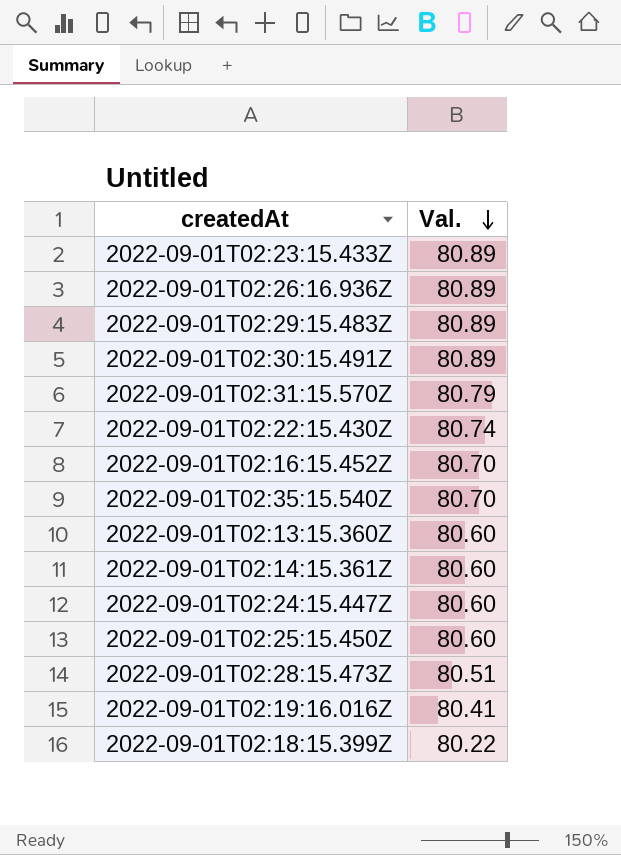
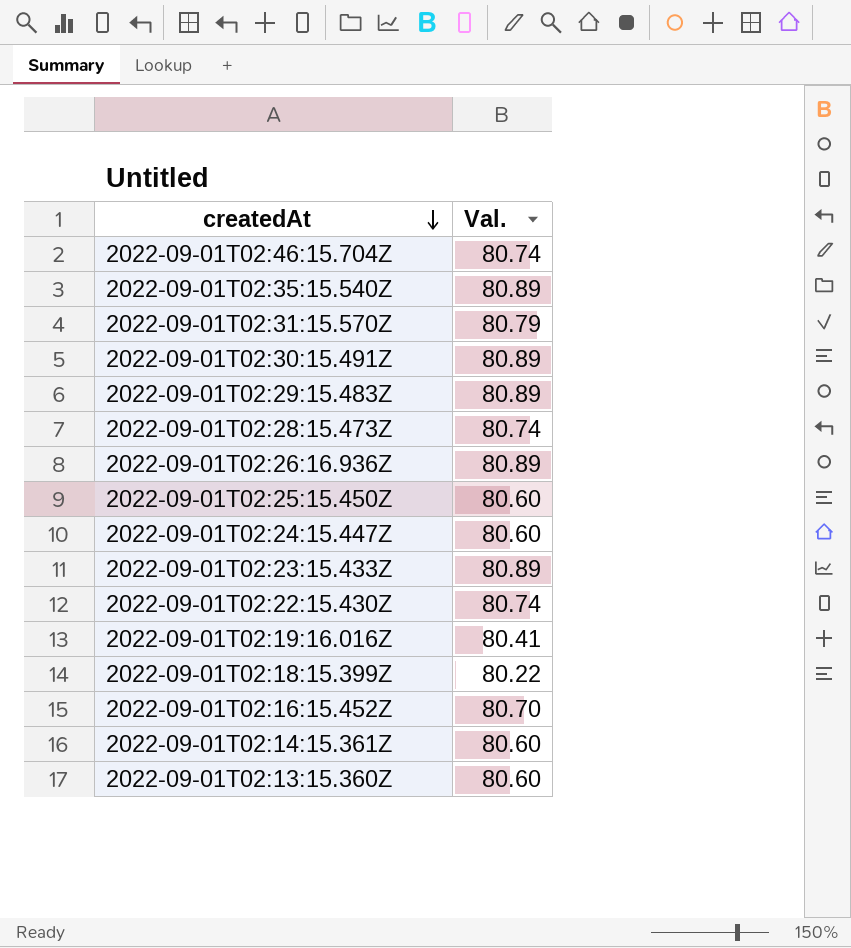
row order: Val. descending -> createdAt descending
row 2022-09-01T02:46:15.704Z: none -> 80.74
2022-09-01T02:35:15.540Z | Val.: 80.70 -> 80.89
2022-09-01T02:28:15.473Z | Val.: 80.51 -> 80.74

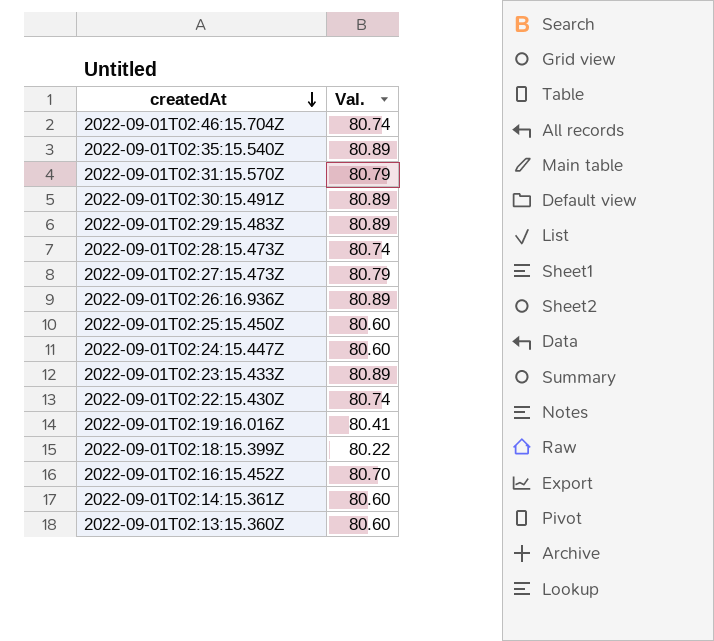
row 2022-09-01T02:27:15.473Z: none -> 80.79

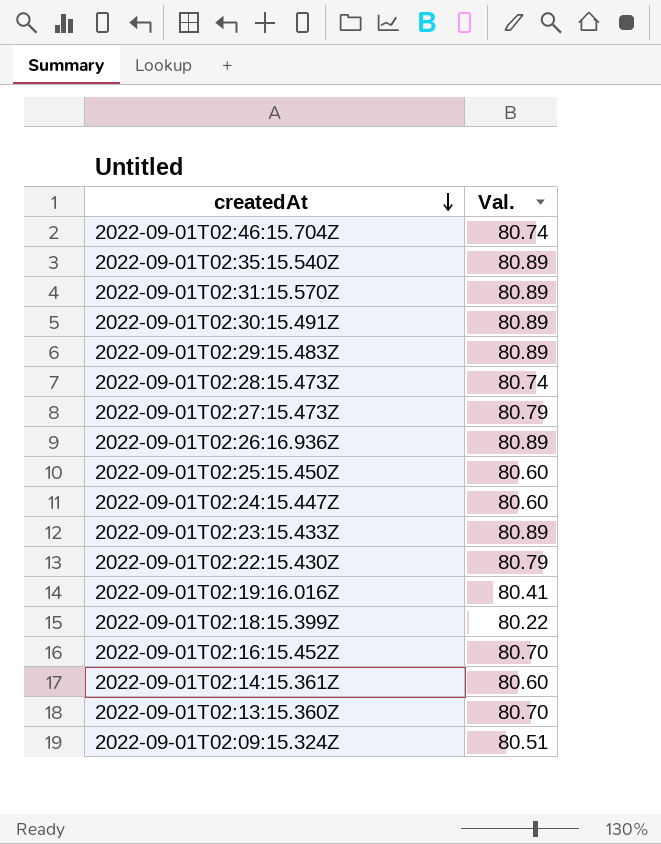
2022-09-01T02:31:15.570Z | Val.: 80.79 -> 80.89
2022-09-01T02:22:15.430Z | Val.: 80.74 -> 80.79
2022-09-01T02:13:15.360Z | Val.: 80.60 -> 80.70
row 2022-09-01T02:09:15.324Z: none -> 80.51

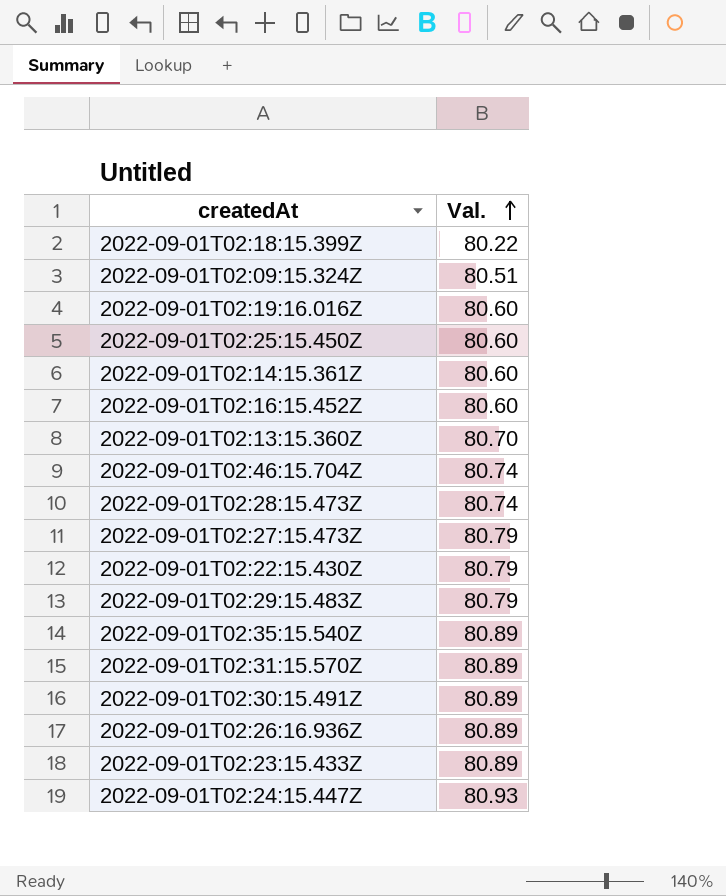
row order: createdAt descending -> Val. ascending
2022-09-01T02:19:16.016Z | Val.: 80.41 -> 80.60
2022-09-01T02:16:15.452Z | Val.: 80.70 -> 80.60
2022-09-01T02:29:15.483Z | Val.: 80.89 -> 80.79
2022-09-01T02:24:15.447Z | Val.: 80.60 -> 80.93

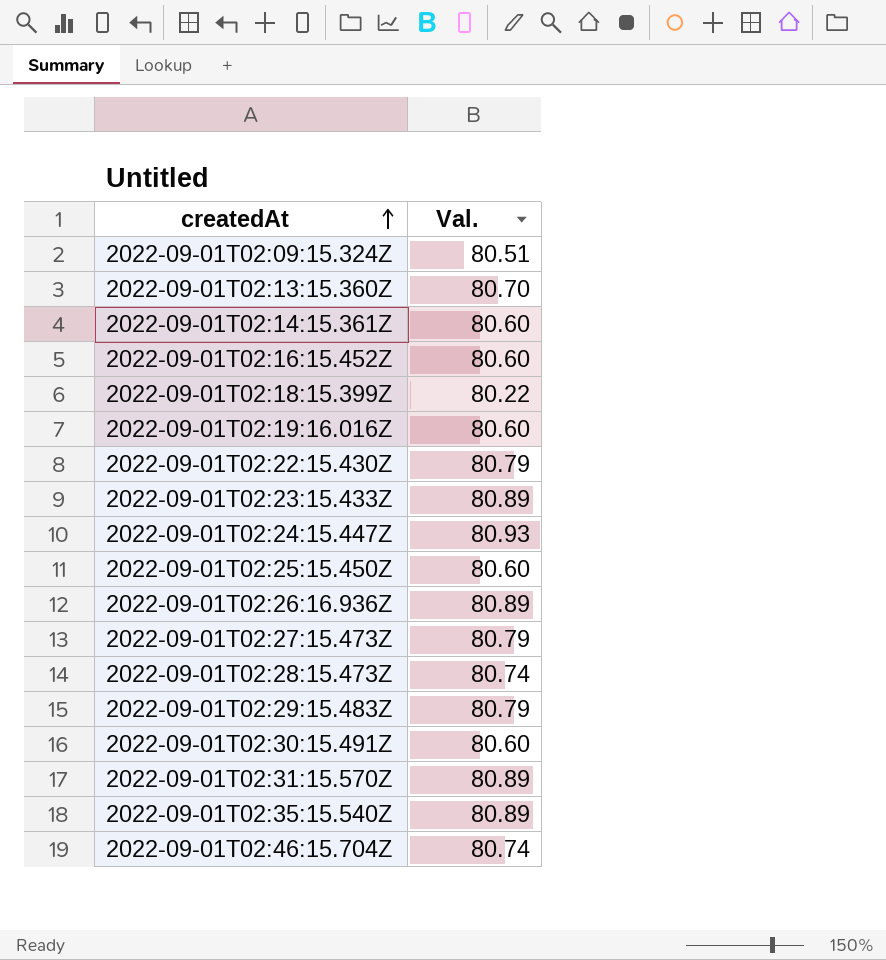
row order: Val. ascending -> createdAt ascending
2022-09-01T02:30:15.491Z | Val.: 80.89 -> 80.60

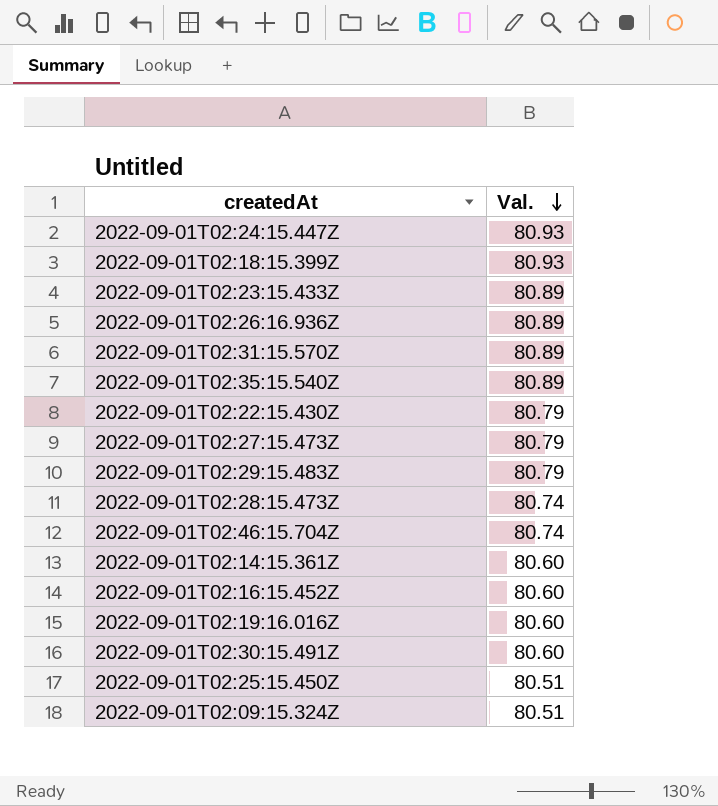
row order: createdAt ascending -> Val. descending
row 2022-09-01T02:13:15.360Z: 80.70 -> none
2022-09-01T02:18:15.399Z | Val.: 80.22 -> 80.93
2022-09-01T02:25:15.450Z | Val.: 80.60 -> 80.51

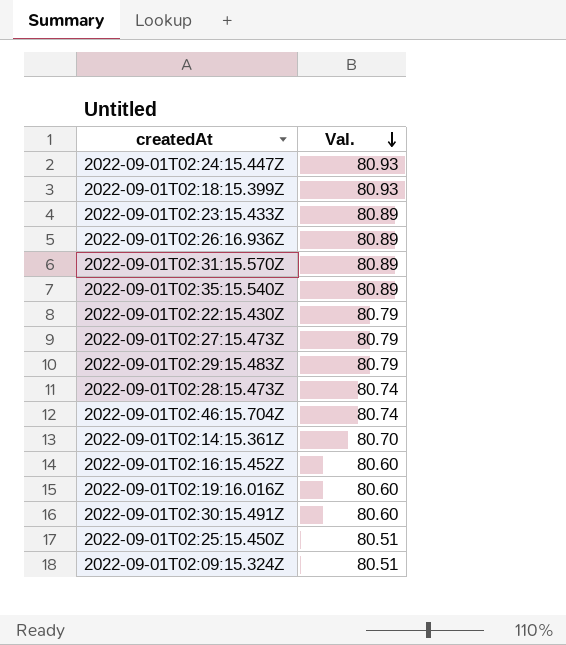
2022-09-01T02:14:15.361Z | Val.: 80.60 -> 80.70

